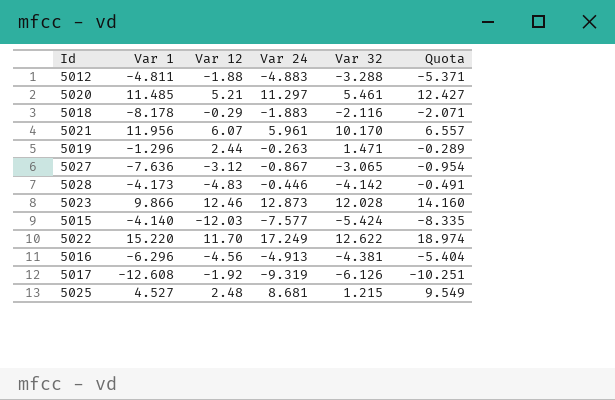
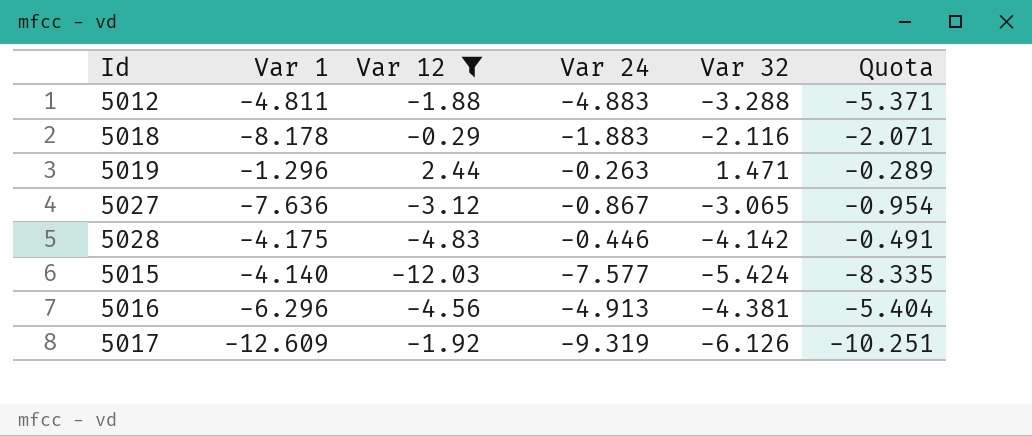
filter: none -> Var 12 <= 2.44
5028 | Var 1: -4.173 -> -4.175
5017 | Var 1: -12.608 -> -12.609

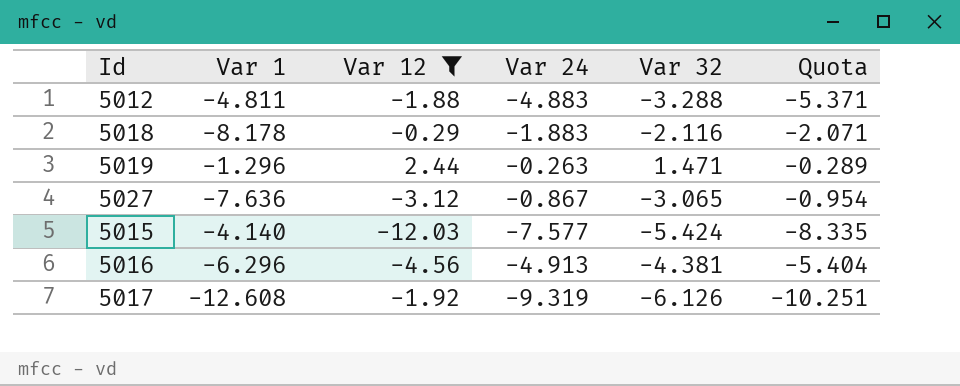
row 5028: -4.175 | -4.83 | -0.446 | -4.142 | -0.491 -> none
5017 | Var 1: -12.609 -> -12.608

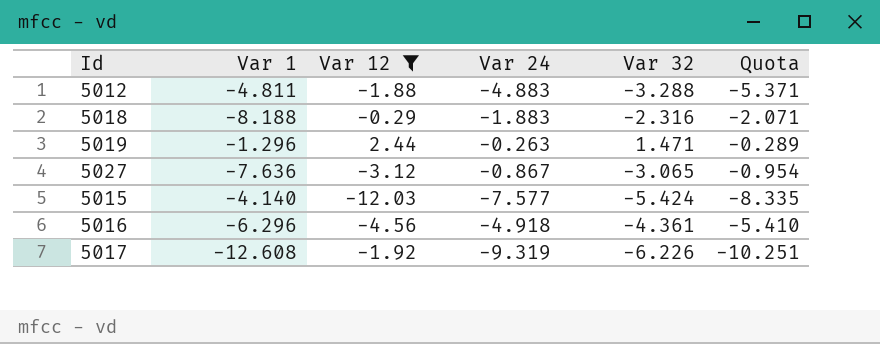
5018 | Var 1: -8.178 -> -8.188
5018 | Var 32: -2.116 -> -2.316
5016 | Var 24: -4.913 -> -4.918
5016 | Var 32: -4.381 -> -4.361
5016 | Quota: -5.404 -> -5.410
5017 | Var 32: -6.126 -> -6.226

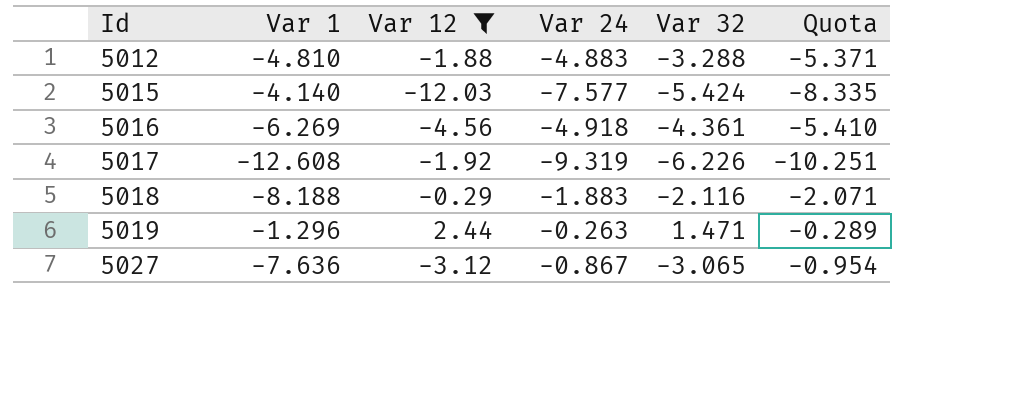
row order: none -> Id ascending
5012 | Var 1: -4.811 -> -4.810
5016 | Var 1: -6.296 -> -6.269
5018 | Var 32: -2.316 -> -2.116

